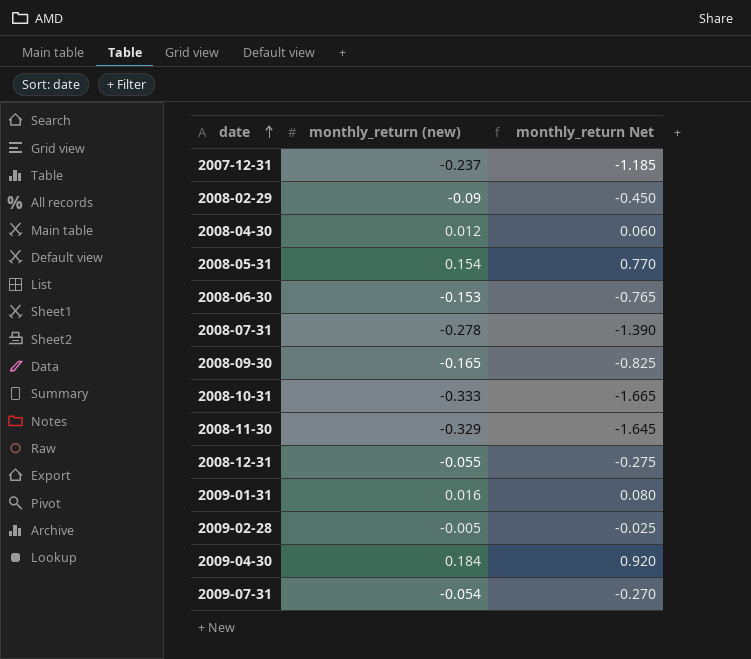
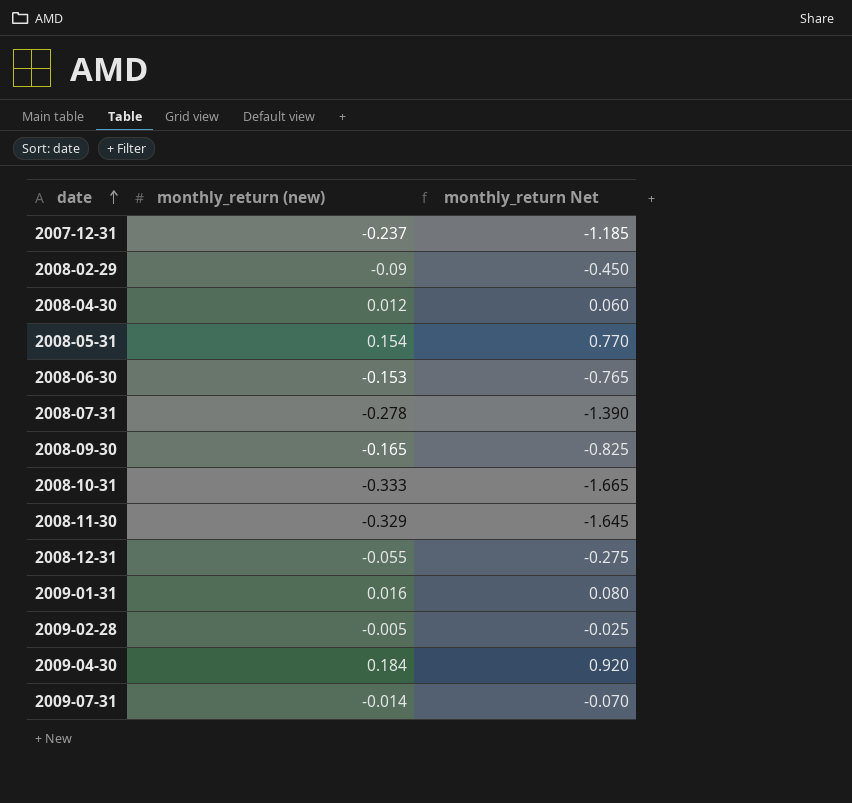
2009-07-31 | monthly_return (new): -0.054 -> -0.014
2009-07-31 | monthly_return Net: -0.270 -> -0.070

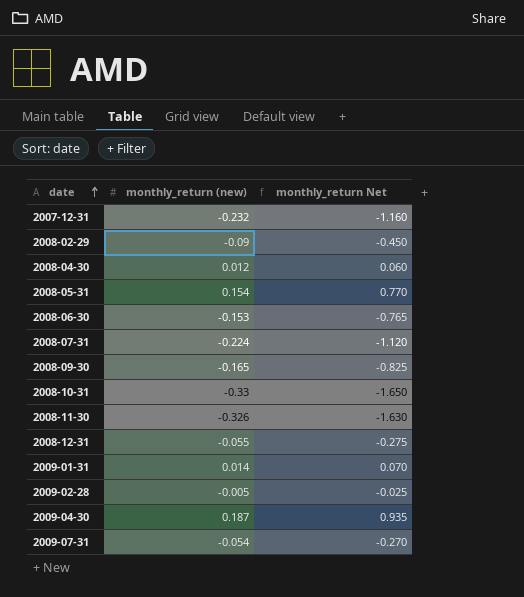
2007-12-31 | monthly_return (new): -0.237 -> -0.232
2007-12-31 | monthly_return Net: -1.185 -> -1.160
2008-07-31 | monthly_return (new): -0.278 -> -0.224
2008-07-31 | monthly_return Net: -1.390 -> -1.120
2008-10-31 | monthly_return (new): -0.333 -> -0.33
2008-10-31 | monthly_return Net: -1.665 -> -1.650
2008-11-30 | monthly_return (new): -0.329 -> -0.326
2008-11-30 | monthly_return Net: -1.645 -> -1.630
2009-01-31 | monthly_return (new): 0.016 -> 0.014
2009-01-31 | monthly_return Net: 0.080 -> 0.070
2009-04-30 | monthly_return (new): 0.184 -> 0.187
2009-04-30 | monthly_return Net: 0.920 -> 0.935
2009-07-31 | monthly_return (new): -0.014 -> -0.054
2009-07-31 | monthly_return Net: -0.070 -> -0.270

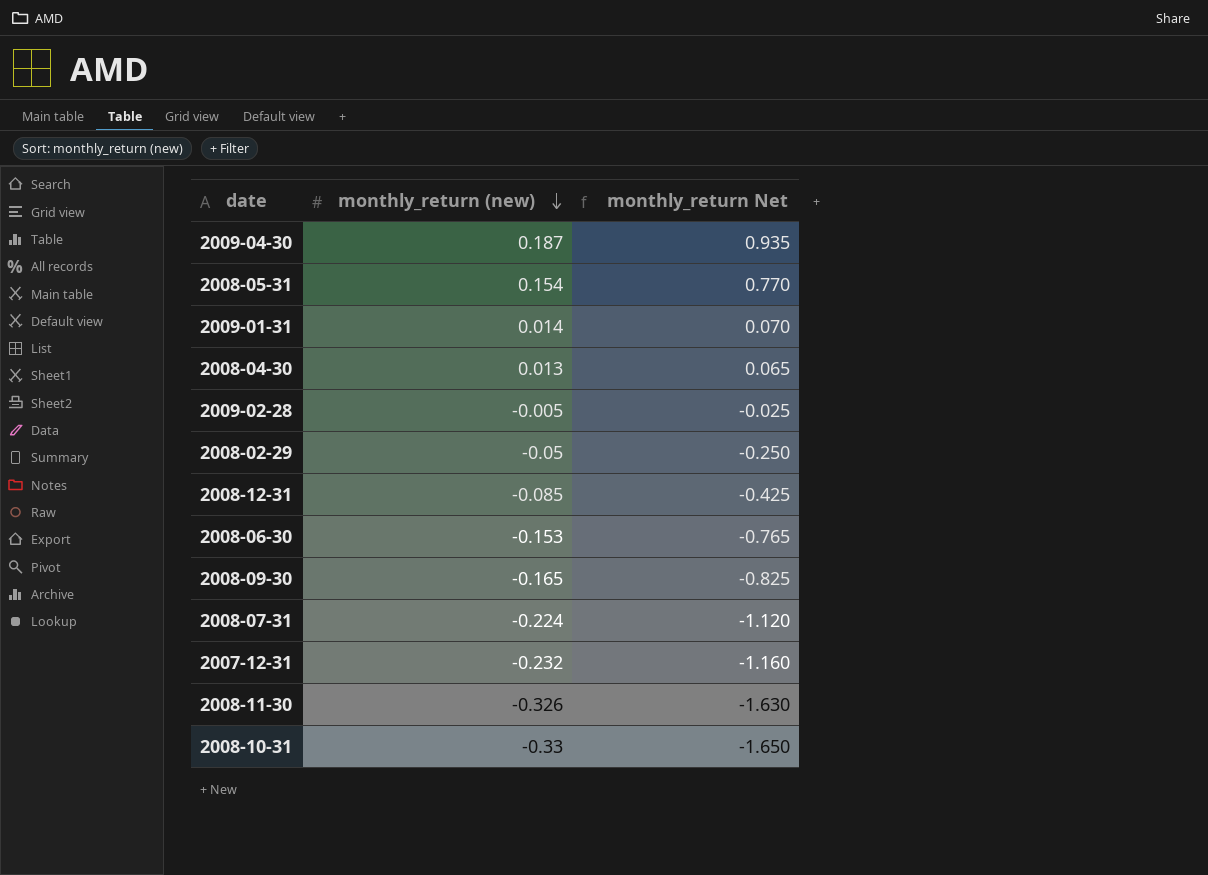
row order: date ascending -> monthly_return (new) descending
row 2009-07-31: -0.054 | -0.270 -> none
2008-04-30 | monthly_return (new): 0.012 -> 0.013
2008-04-30 | monthly_return Net: 0.060 -> 0.065
2008-02-29 | monthly_return (new): -0.09 -> -0.05
2008-02-29 | monthly_return Net: -0.450 -> -0.250
2008-12-31 | monthly_return (new): -0.055 -> -0.085
2008-12-31 | monthly_return Net: -0.275 -> -0.425

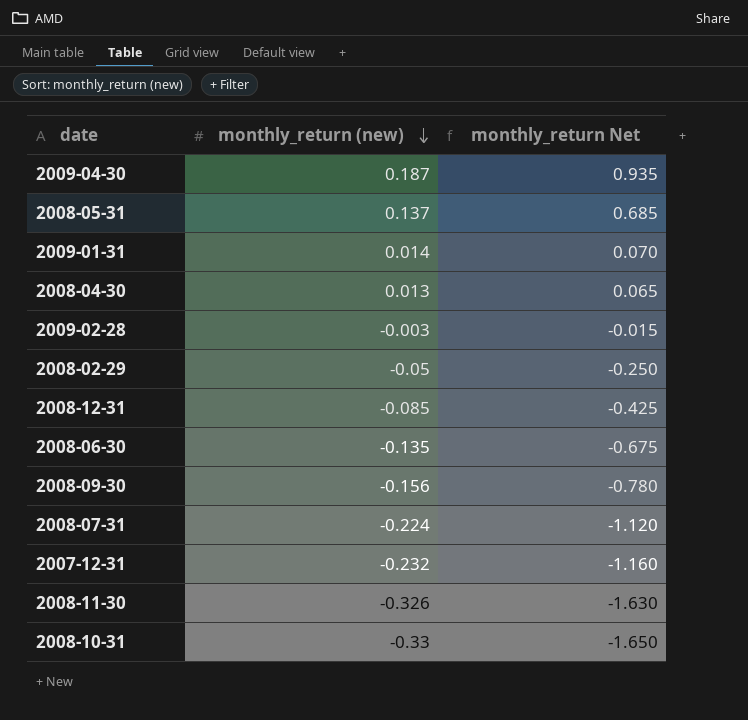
2008-05-31 | monthly_return (new): 0.154 -> 0.137
2008-05-31 | monthly_return Net: 0.770 -> 0.685
2009-02-28 | monthly_return (new): -0.005 -> -0.003
2009-02-28 | monthly_return Net: -0.025 -> -0.015
2008-06-30 | monthly_return (new): -0.153 -> -0.135
2008-06-30 | monthly_return Net: -0.765 -> -0.675
2008-09-30 | monthly_return (new): -0.165 -> -0.156
2008-09-30 | monthly_return Net: -0.825 -> -0.780

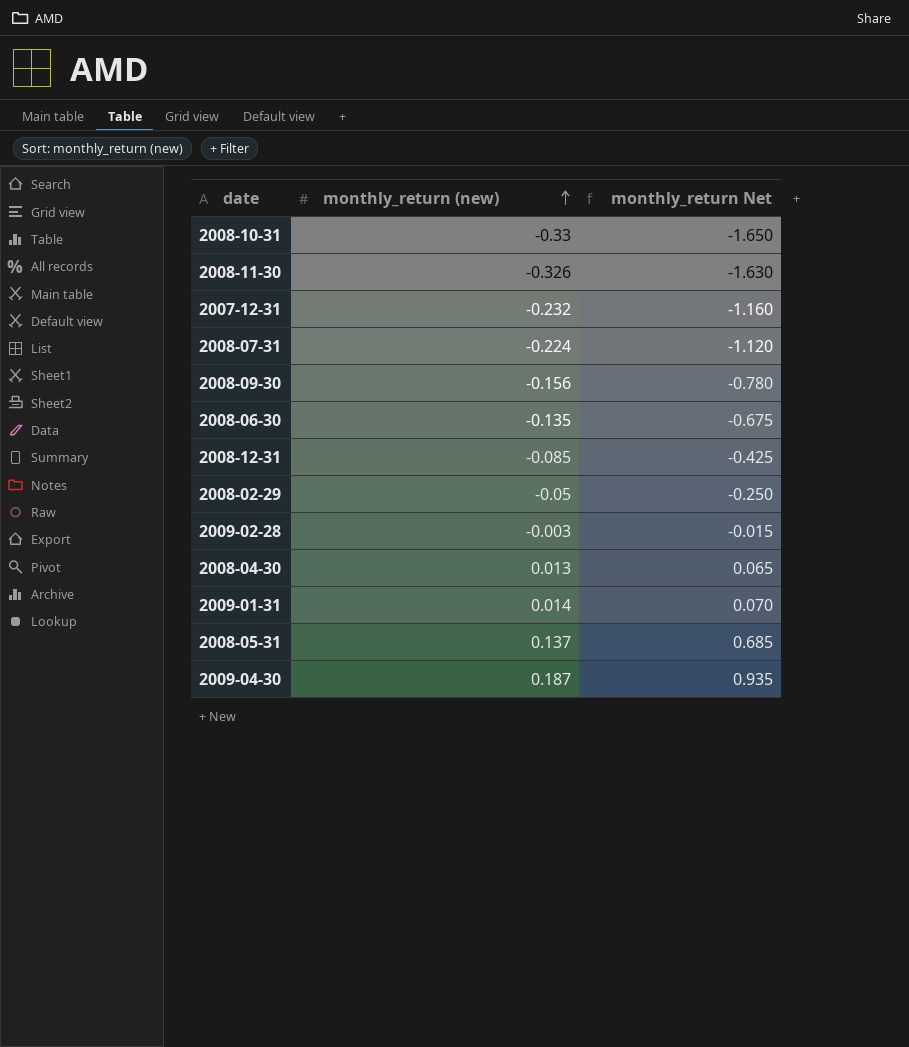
row order: monthly_return (new) descending -> monthly_return (new) ascending

